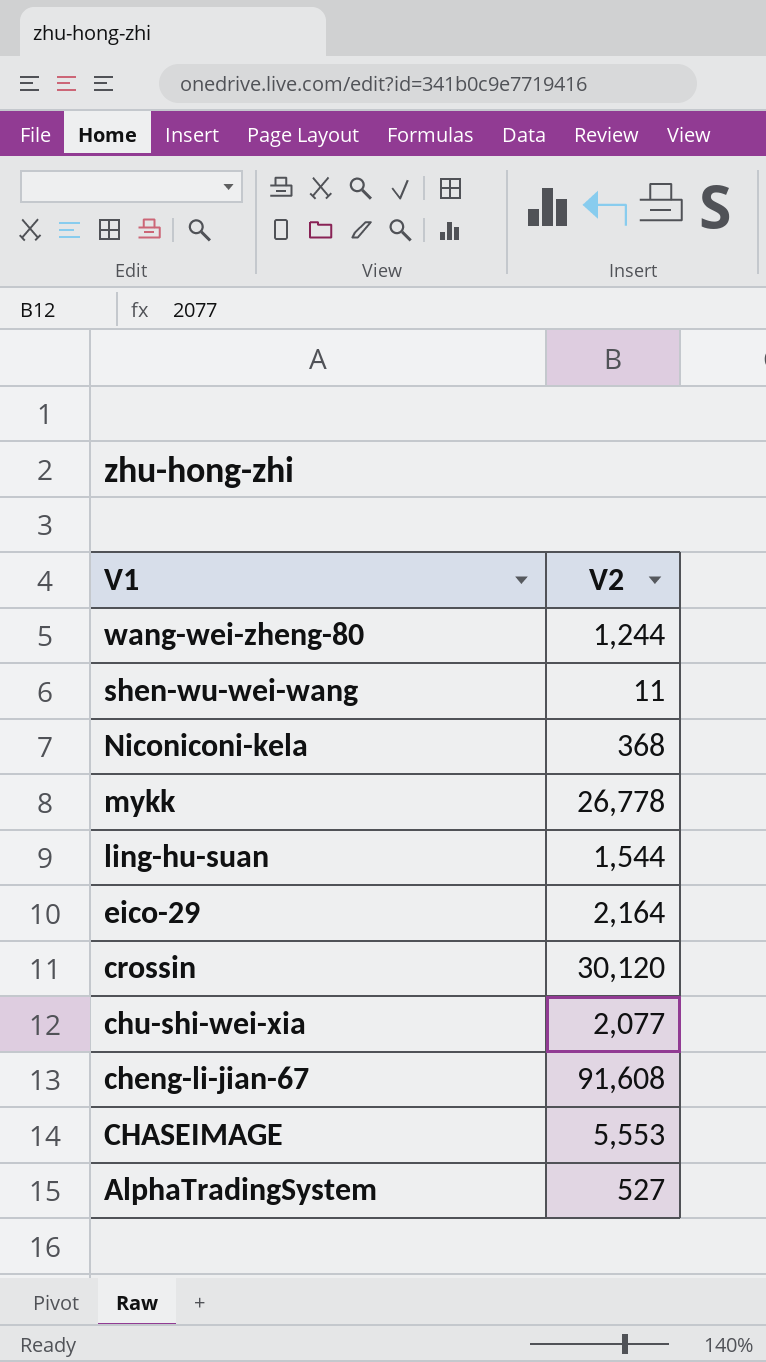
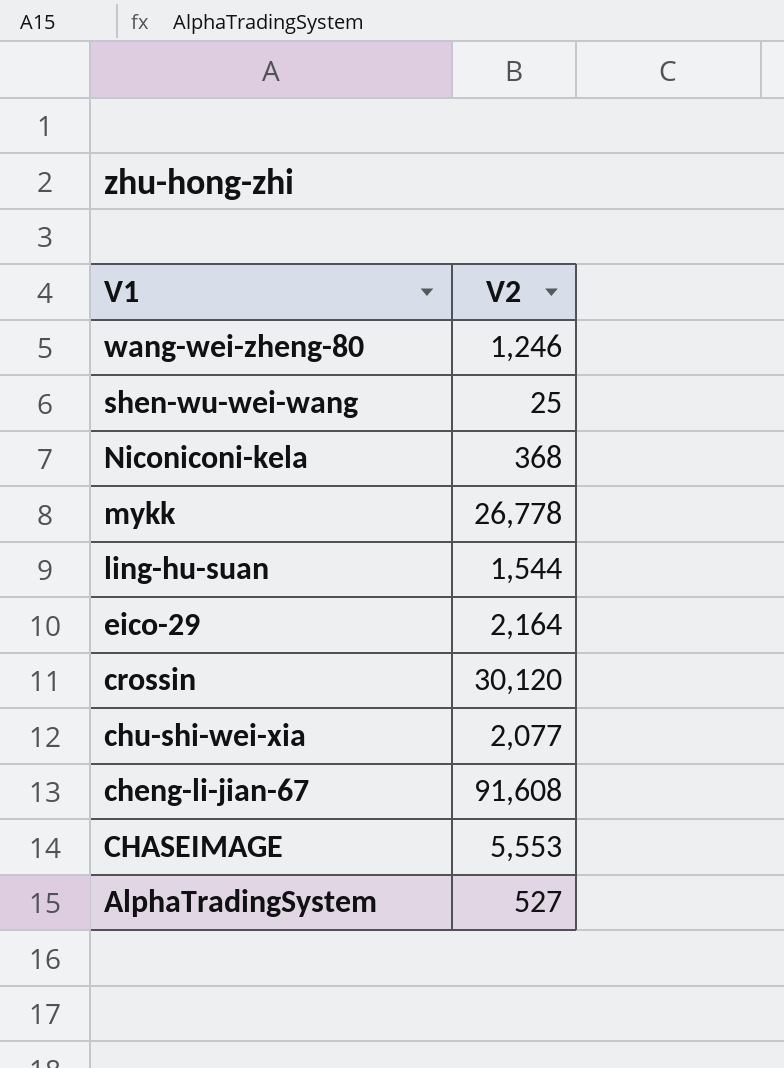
wang-wei-zheng-80 | V2: 1,244 -> 1,246
shen-wu-wei-wang | V2: 11 -> 25

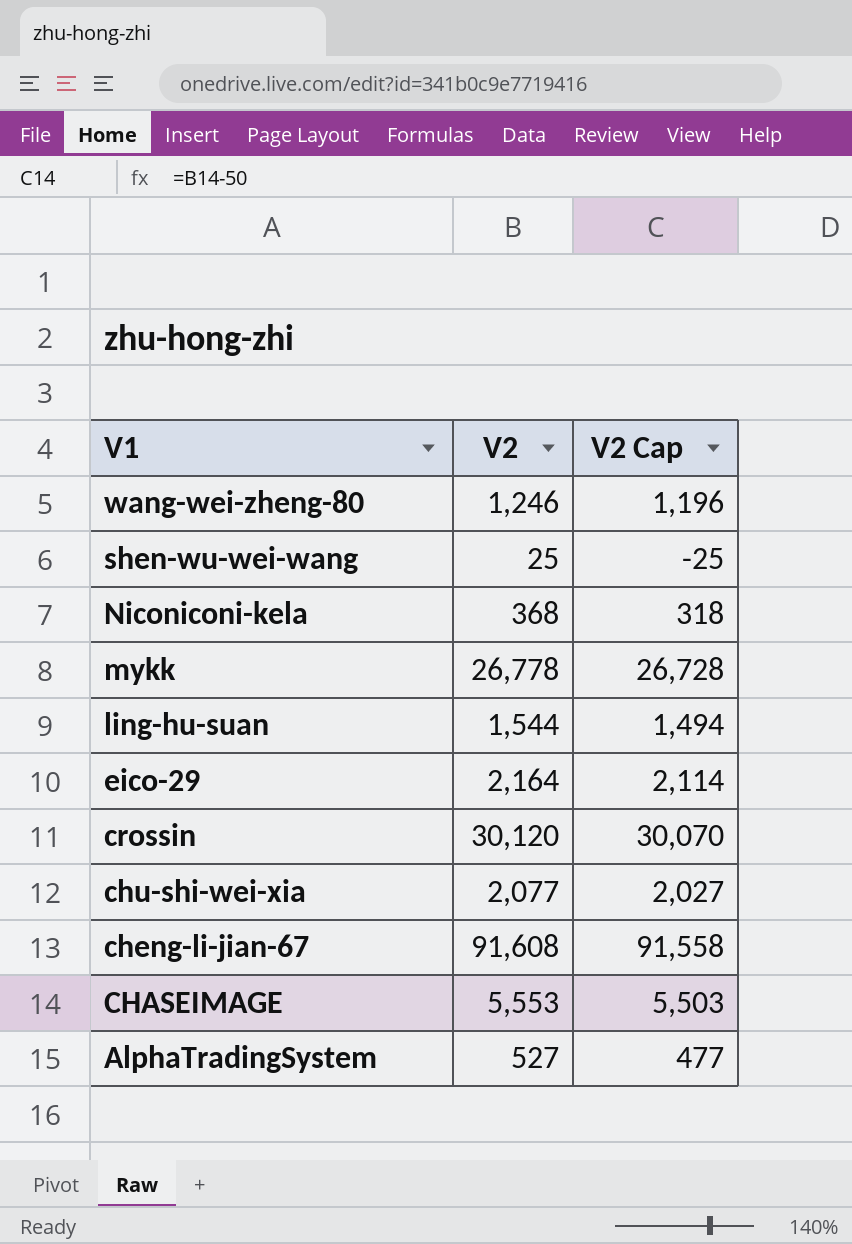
column V2 Cap | formula: none -> [V2] - 50

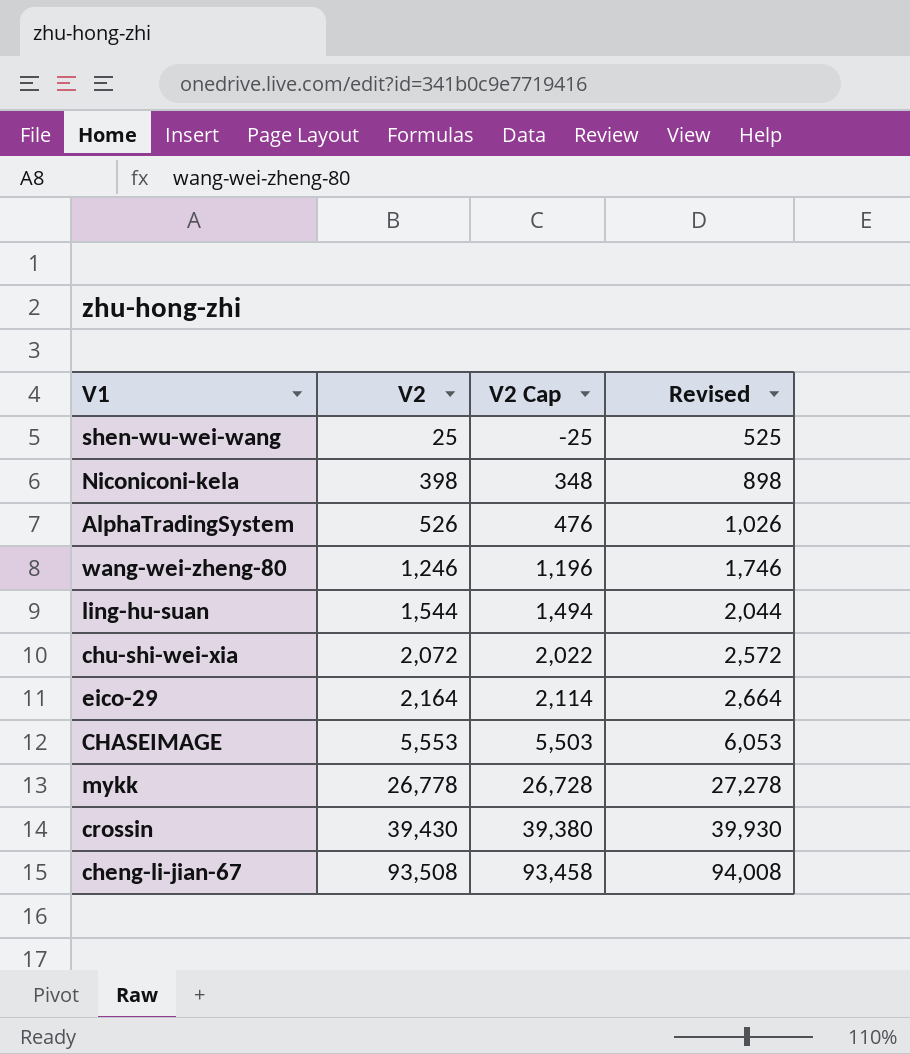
row order: V1 descending -> V2 ascending
column Revised | formula: none -> [V2] + 500
Niconiconi-kela | V2: 368 -> 398
Niconiconi-kela | V2 Cap: 318 -> 348
AlphaTradingSystem | V2: 527 -> 526
AlphaTradingSystem | V2 Cap: 477 -> 476
chu-shi-wei-xia | V2: 2,077 -> 2,072
chu-shi-wei-xia | V2 Cap: 2,027 -> 2,022
crossin | V2: 30,120 -> 39,430
crossin | V2 Cap: 30,070 -> 39,380
cheng-li-jian-67 | V2: 91,608 -> 93,508
cheng-li-jian-67 | V2 Cap: 91,558 -> 93,458

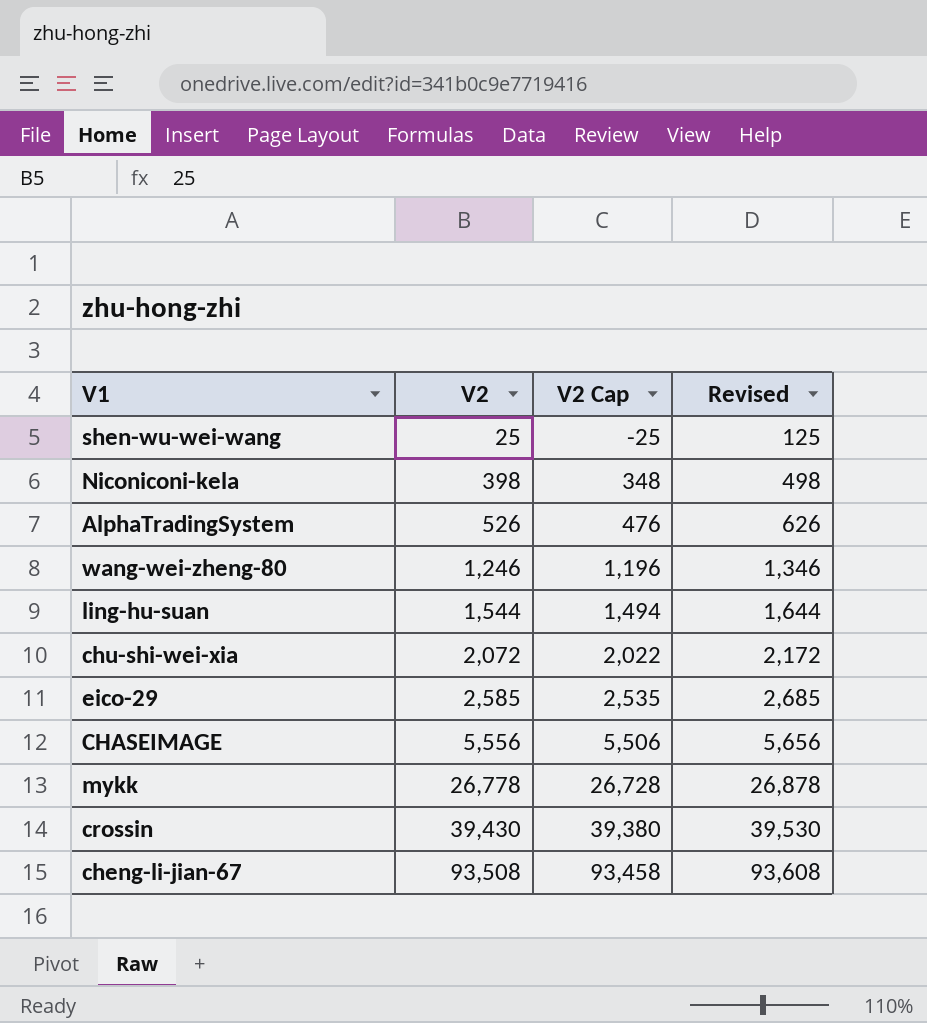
column Revised | formula: [V2] + 500 -> [V2] + 100
eico-29 | V2: 2,164 -> 2,585
eico-29 | V2 Cap: 2,114 -> 2,535
CHASEIMAGE | V2: 5,553 -> 5,556
CHASEIMAGE | V2 Cap: 5,503 -> 5,506

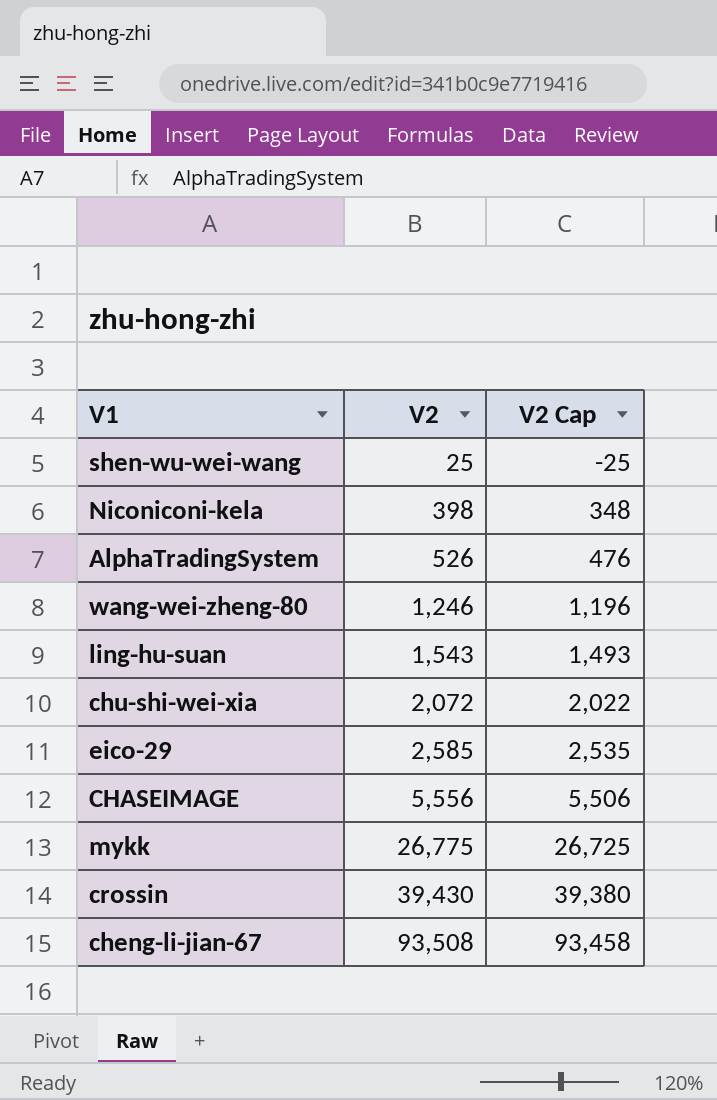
column Revised | formula: [V2] + 100 -> none
ling-hu-suan | V2: 1,544 -> 1,543
ling-hu-suan | V2 Cap: 1,494 -> 1,493
mykk | V2: 26,778 -> 26,775
mykk | V2 Cap: 26,728 -> 26,725

